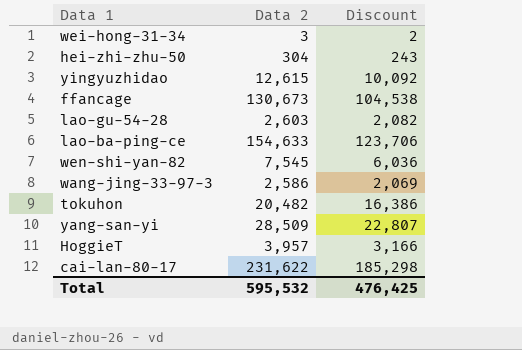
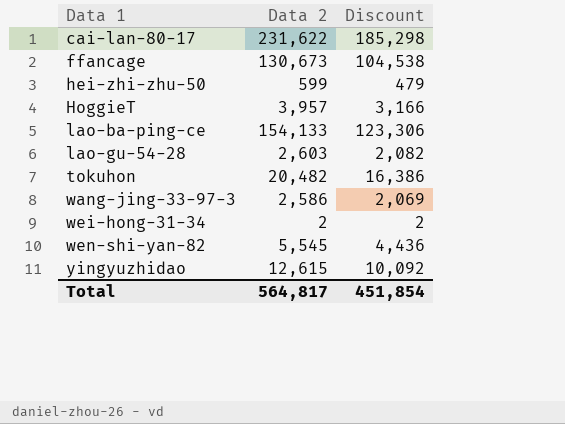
row order: none -> Data 1 ascending
row yang-san-yi: 28,509 | 22,807 -> none
hei-zhi-zhu-50 | Data 2: 304 -> 599
hei-zhi-zhu-50 | Discount: 243 -> 479
lao-ba-ping-ce | Data 2: 154,633 -> 154,133
lao-ba-ping-ce | Discount: 123,706 -> 123,306
wei-hong-31-34 | Data 2: 3 -> 2
wen-shi-yan-82 | Data 2: 7,545 -> 5,545
wen-shi-yan-82 | Discount: 6,036 -> 4,436
Total | Data 2: 595,532 -> 564,817
Total | Discount: 476,425 -> 451,854

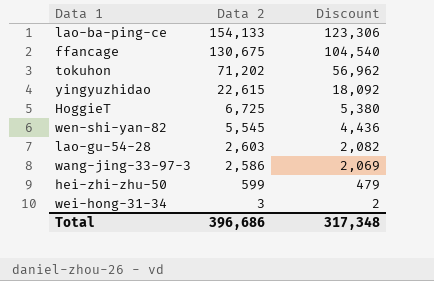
row order: Data 1 ascending -> Data 2 descending
row cai-lan-80-17: 231,622 | 185,298 -> none
ffancage | Data 2: 130,673 -> 130,675
ffancage | Discount: 104,538 -> 104,540
tokuhon | Data 2: 20,482 -> 71,202
tokuhon | Discount: 16,386 -> 56,962
yingyuzhidao | Data 2: 12,615 -> 22,615
yingyuzhidao | Discount: 10,092 -> 18,092
HoggieT | Data 2: 3,957 -> 6,725
HoggieT | Discount: 3,166 -> 5,380
wei-hong-31-34 | Data 2: 2 -> 3
Total | Data 2: 564,817 -> 396,686
Total | Discount: 451,854 -> 317,348

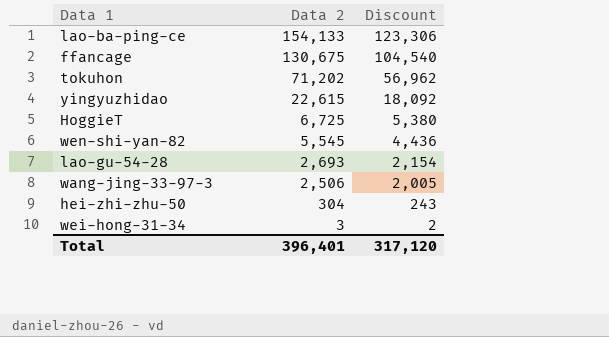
lao-gu-54-28 | Data 2: 2,603 -> 2,693
lao-gu-54-28 | Discount: 2,082 -> 2,154
wang-jing-33-97-3 | Data 2: 2,586 -> 2,506
wang-jing-33-97-3 | Discount: 2,069 -> 2,005
hei-zhi-zhu-50 | Data 2: 599 -> 304
hei-zhi-zhu-50 | Discount: 479 -> 243
Total | Data 2: 396,686 -> 396,401
Total | Discount: 317,348 -> 317,120

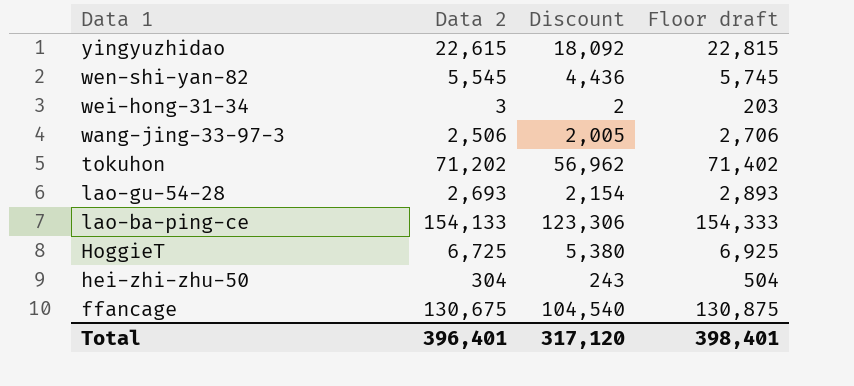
row order: Data 2 descending -> Data 1 descending
column Floor draft | formula: none -> [Data 2] + 200

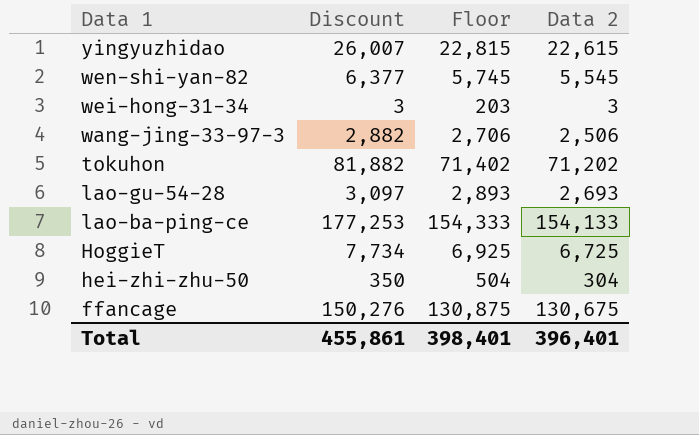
column Discount | formula: [Data 2] * 0.8 -> [Data 2] * 1.15
column name: Floor draft -> Floor
column Data 2 | position: 2 -> 4
Total | Discount: 317,120 -> 455,861

